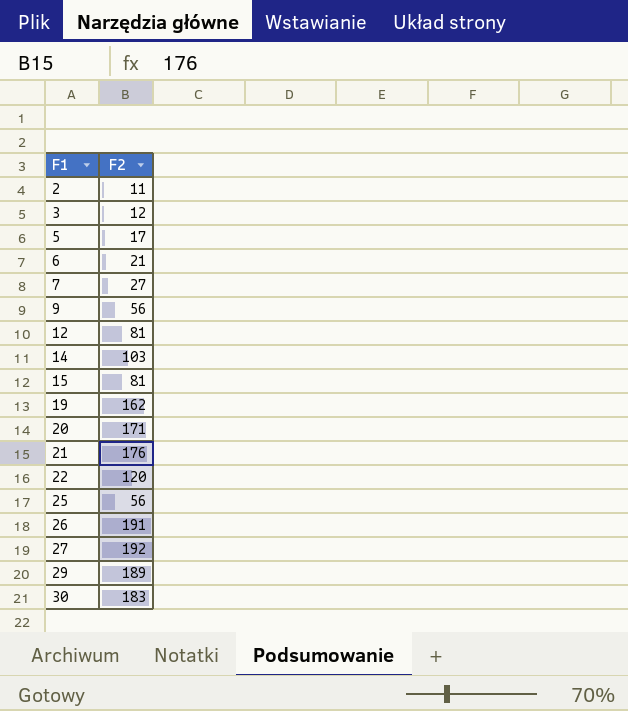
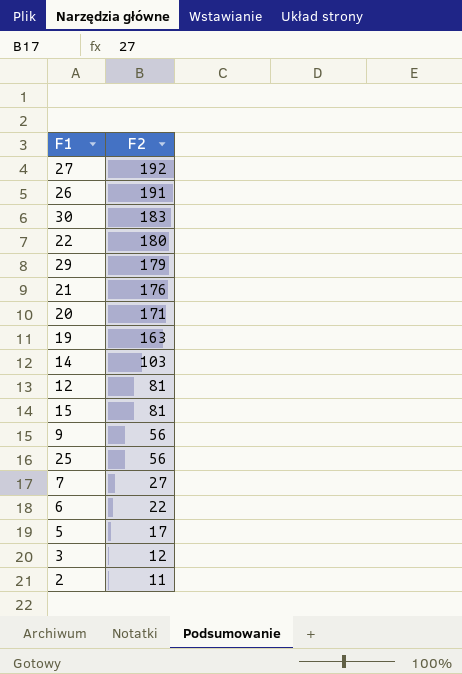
row order: F1 ascending -> F2 descending
22 | F2: 120 -> 180
29 | F2: 189 -> 179
19 | F2: 162 -> 163
6 | F2: 21 -> 22

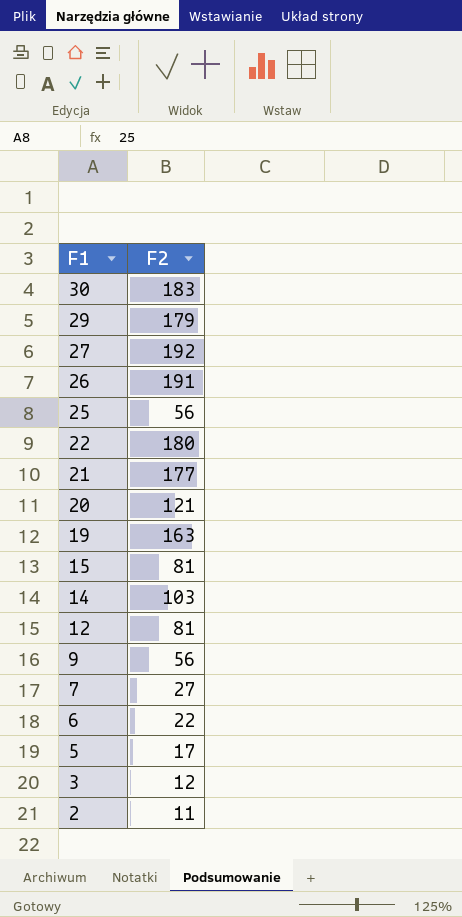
row order: F2 descending -> F1 descending
21 | F2: 176 -> 177
20 | F2: 171 -> 121

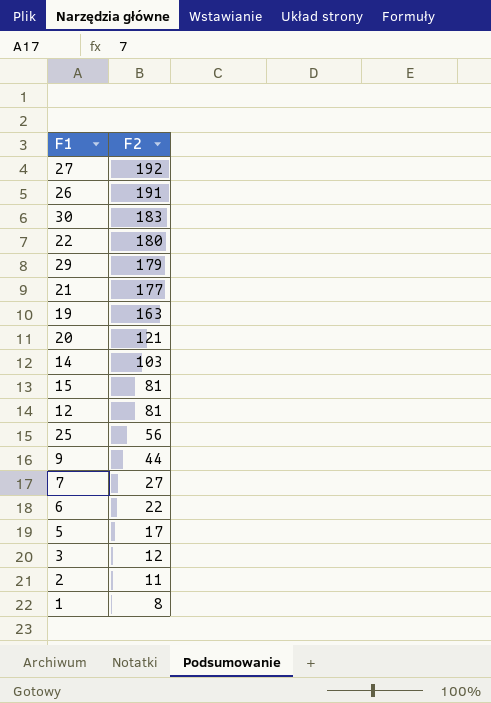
row order: F1 descending -> F2 descending
9 | F2: 56 -> 44
row 1: none -> 8

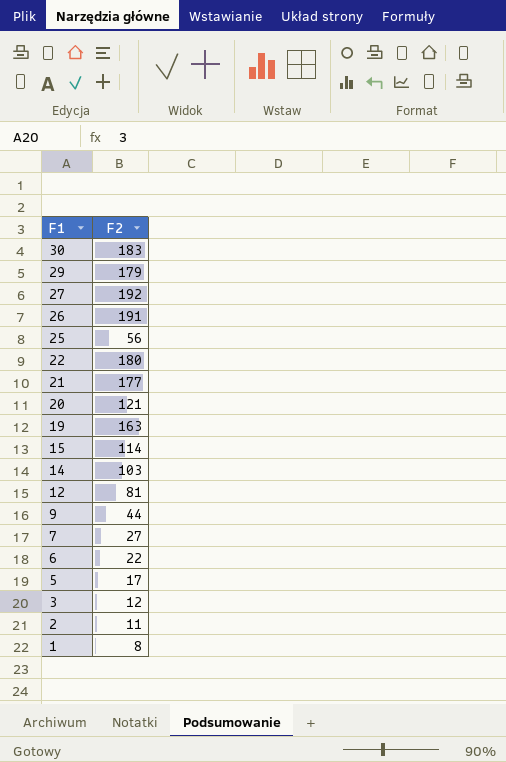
row order: F2 descending -> F1 descending
15 | F2: 81 -> 114

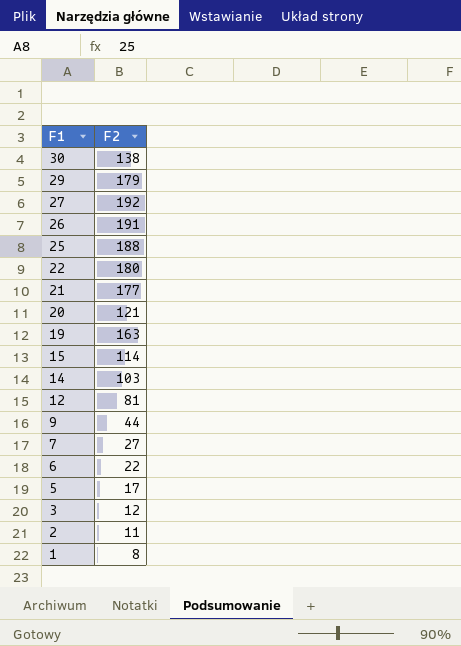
30 | F2: 183 -> 138
25 | F2: 56 -> 188

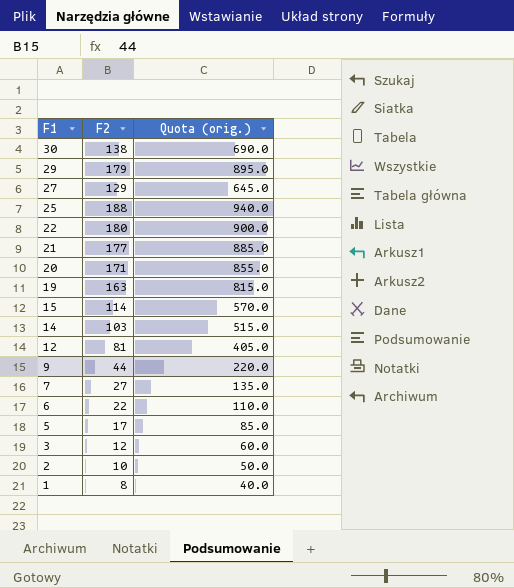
column Quota (orig.) | formula: none -> [F2] * 5
row 26: 191 -> none
27 | F2: 192 -> 129
20 | F2: 121 -> 171
2 | F2: 11 -> 10

